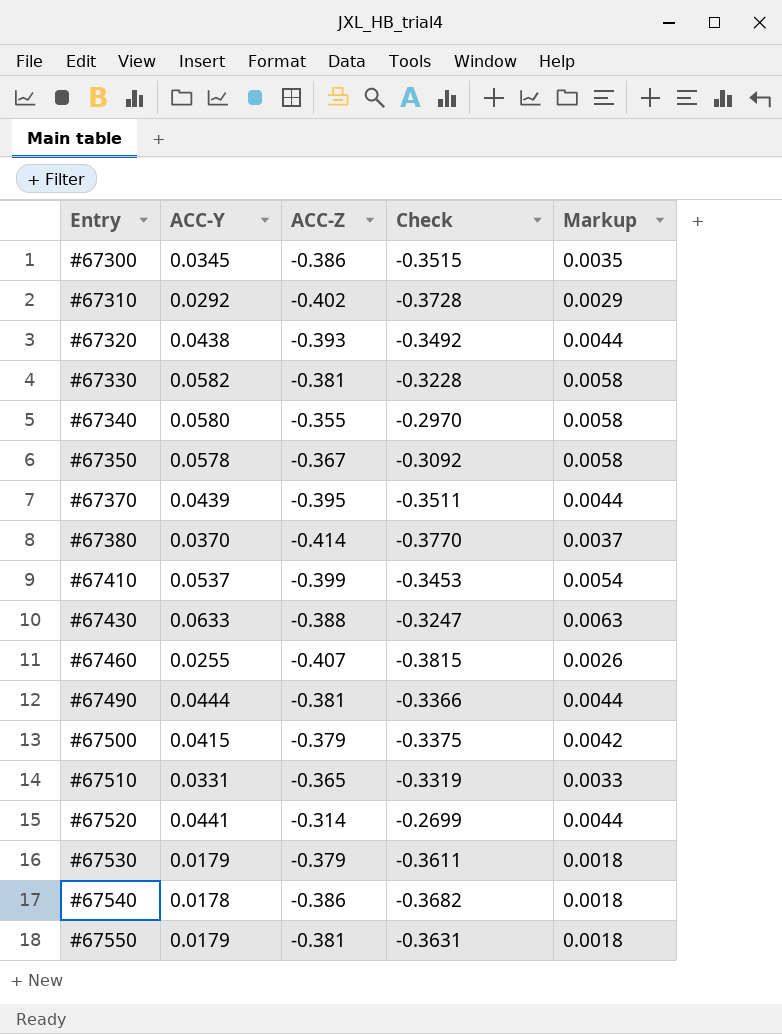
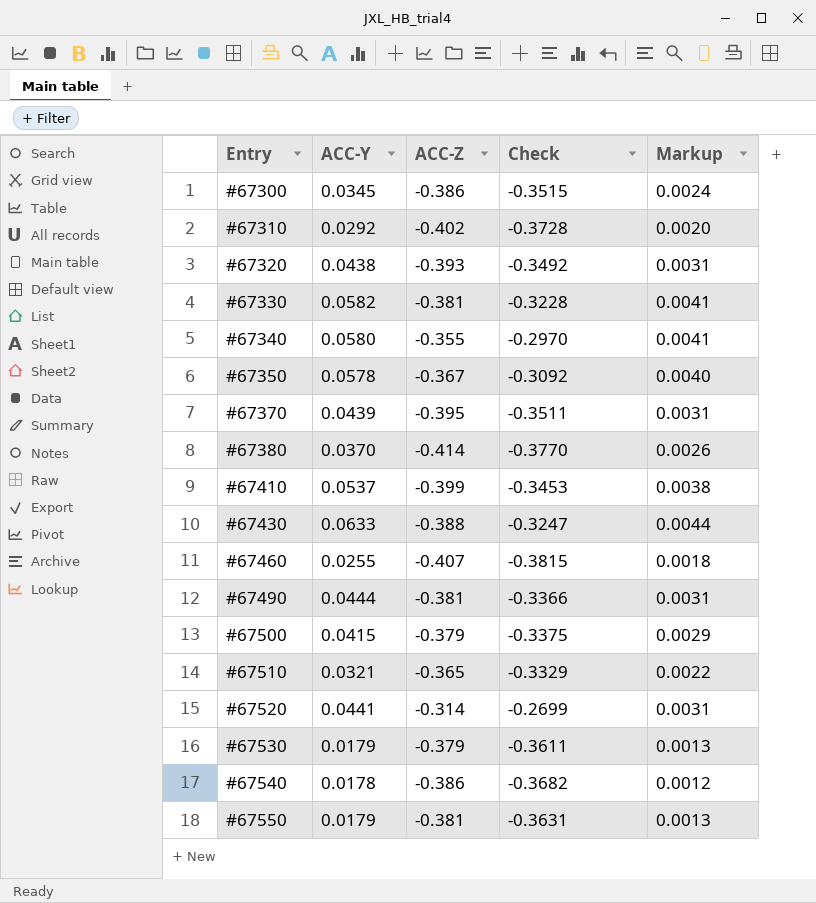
column Markup | formula: [ACC-Y] * 0.1 -> [ACC-Y] * 0.07
#67510 | ACC-Y: 0.0331 -> 0.0321
#67510 | Check: -0.3319 -> -0.3329

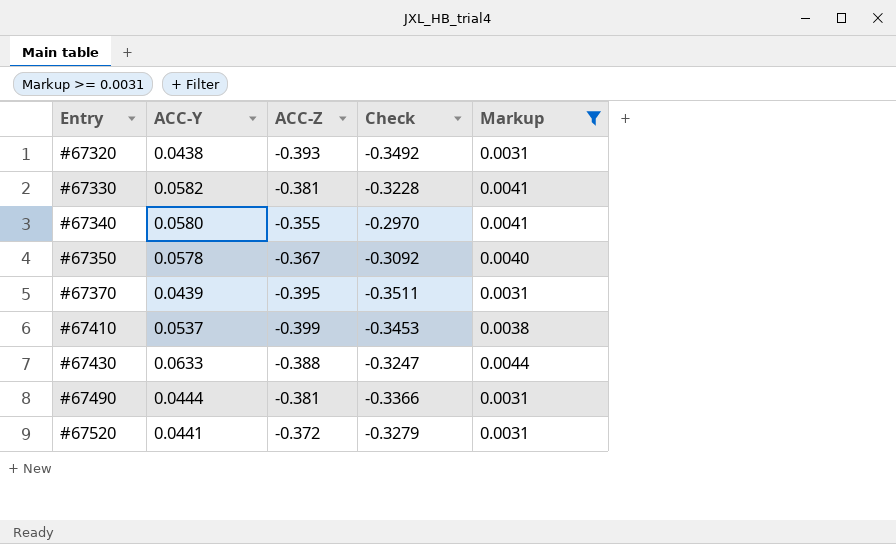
filter: none -> Markup >= 0.0031
#67520 | ACC-Z: -0.314 -> -0.372
#67520 | Check: -0.2699 -> -0.3279

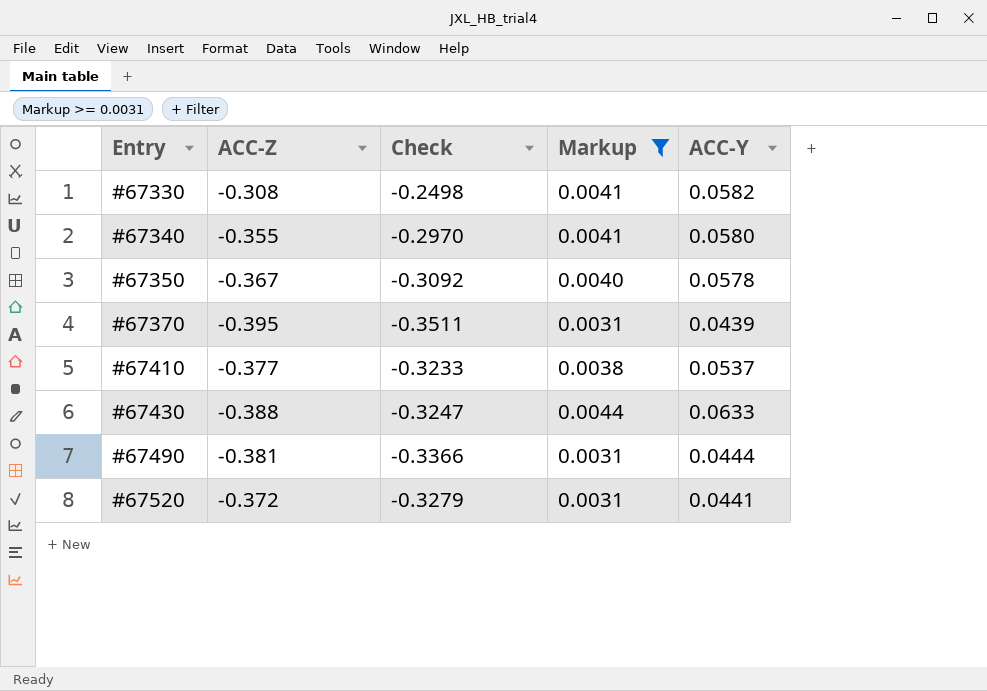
column ACC-Y | position: 2 -> 5
row #67320: 0.0438 | -0.393 | -0.3492 | 0.0031 -> none
#67330 | ACC-Z: -0.381 -> -0.308
#67330 | Check: -0.3228 -> -0.2498
#67410 | ACC-Z: -0.399 -> -0.377
#67410 | Check: -0.3453 -> -0.3233

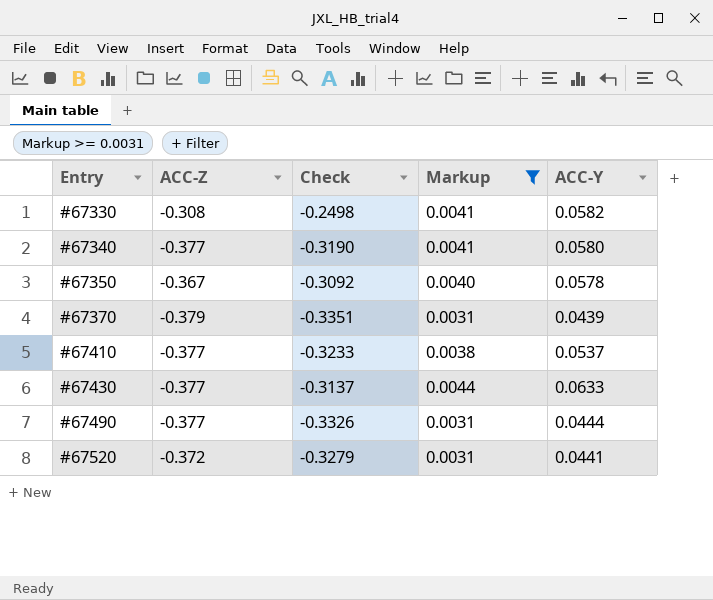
#67340 | ACC-Z: -0.355 -> -0.377
#67340 | Check: -0.2970 -> -0.3190
#67370 | ACC-Z: -0.395 -> -0.379
#67370 | Check: -0.3511 -> -0.3351
#67430 | ACC-Z: -0.388 -> -0.377
#67430 | Check: -0.3247 -> -0.3137
#67490 | ACC-Z: -0.381 -> -0.377
#67490 | Check: -0.3366 -> -0.3326

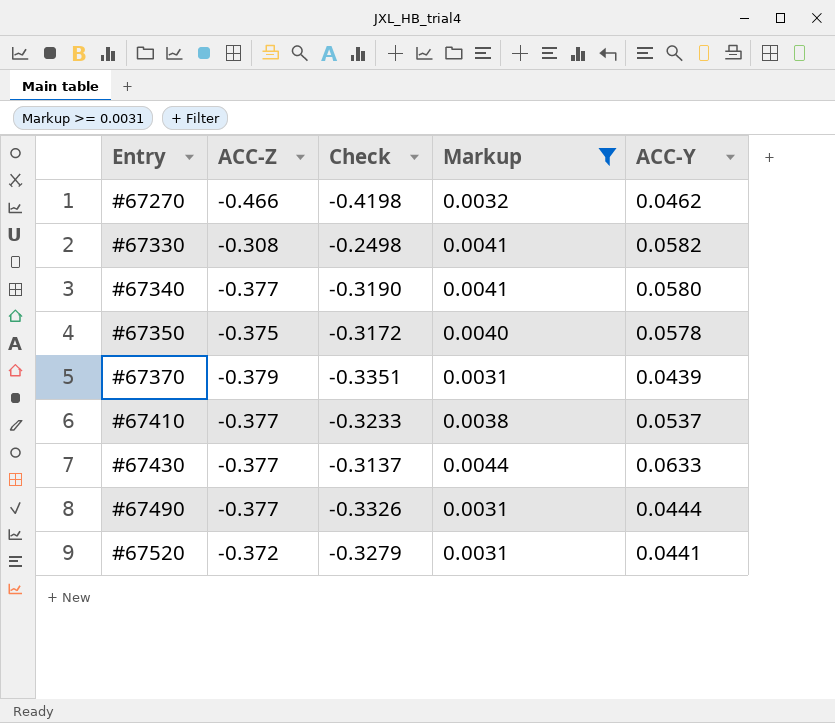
row #67270: none -> -0.466 | -0.4198 | 0.0032 | 0.0462
#67350 | ACC-Z: -0.367 -> -0.375
#67350 | Check: -0.3092 -> -0.3172

